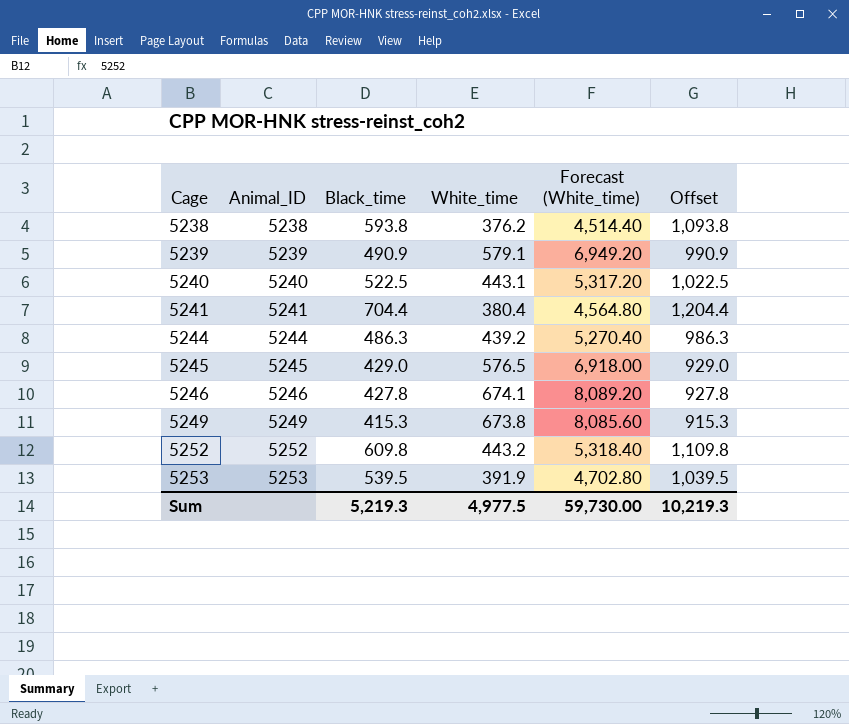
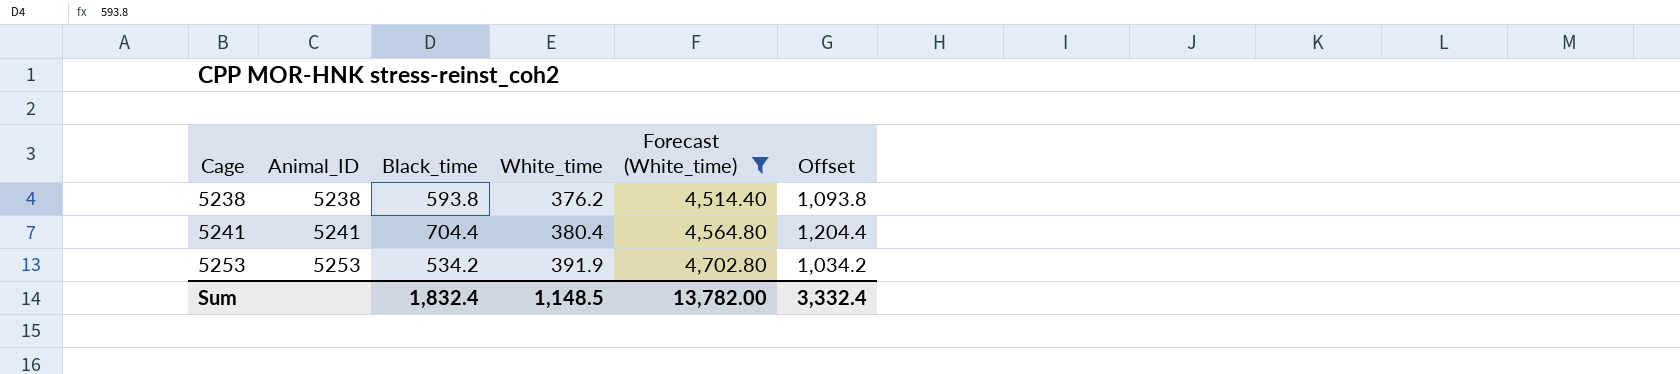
filter: none -> Forecast (White_time) <= 4,702.80
5253 | Black_time: 539.5 -> 534.2
5253 | Offset: 1,039.5 -> 1,034.2
Sum | Black_time: 5,219.3 -> 1,832.4
Sum | White_time: 4,977.5 -> 1,148.5
Sum | Forecast (White_time): 59,730.00 -> 13,782.00
Sum | Offset: 10,219.3 -> 3,332.4

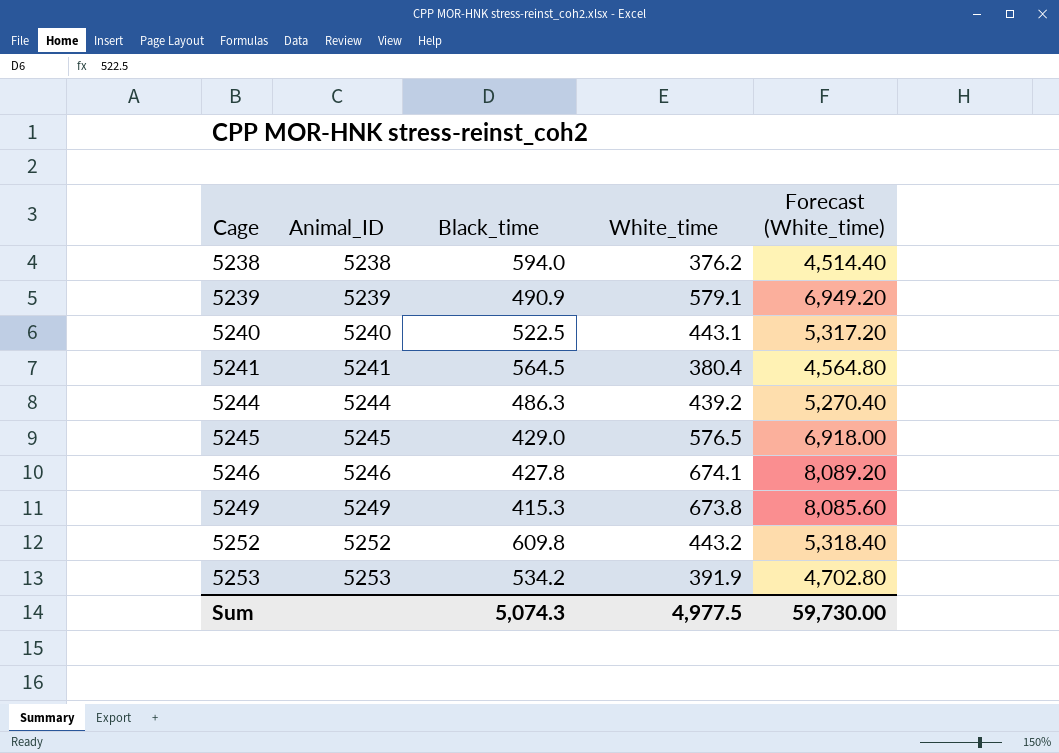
filter: Forecast (White_time) <= 4,702.80 -> none
column Offset | formula: [Black_time] + 500 -> none
5238 | Black_time: 593.8 -> 594.0
5241 | Black_time: 704.4 -> 564.5
Sum | Black_time: 1,832.4 -> 5,074.3
Sum | White_time: 1,148.5 -> 4,977.5
Sum | Forecast (White_time): 13,782.00 -> 59,730.00

